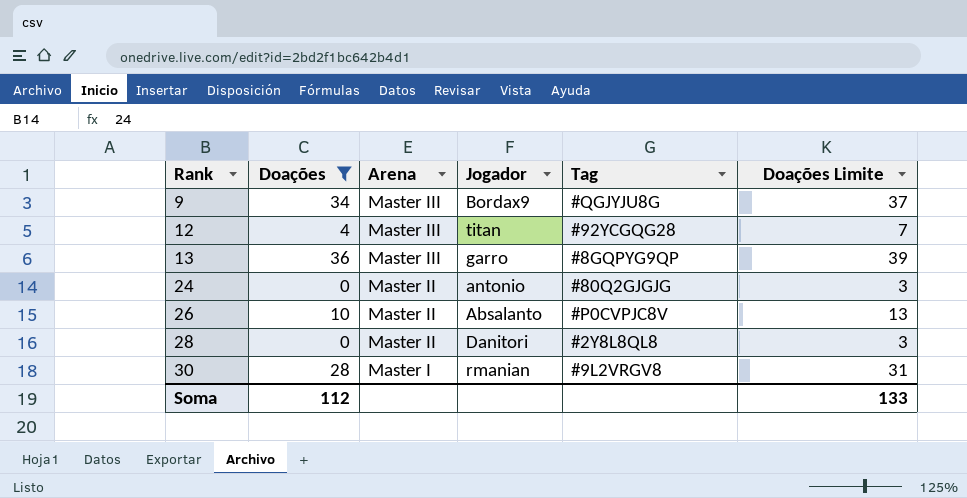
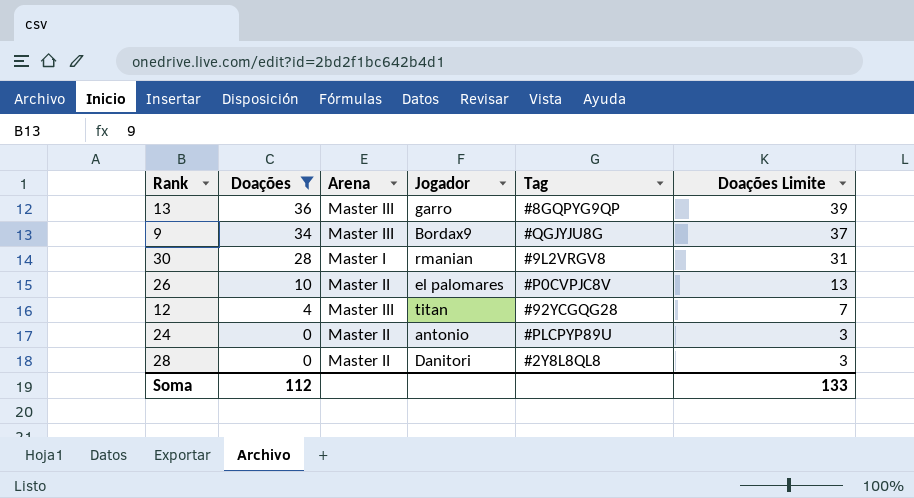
row order: Rank ascending -> Doações descending
26 | Jogador: Absalanto -> el palomares
24 | Tag: #80Q2GJGJG -> #PLCPYP89U

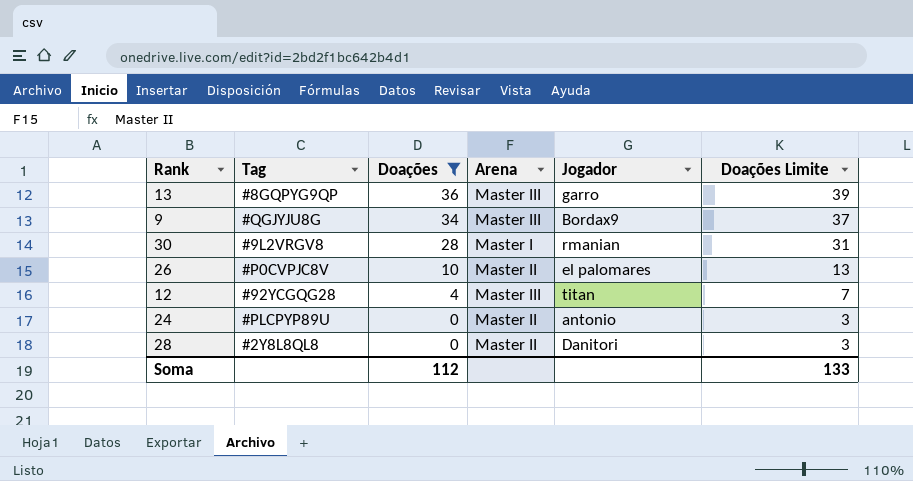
column Tag | position: 5 -> 2

